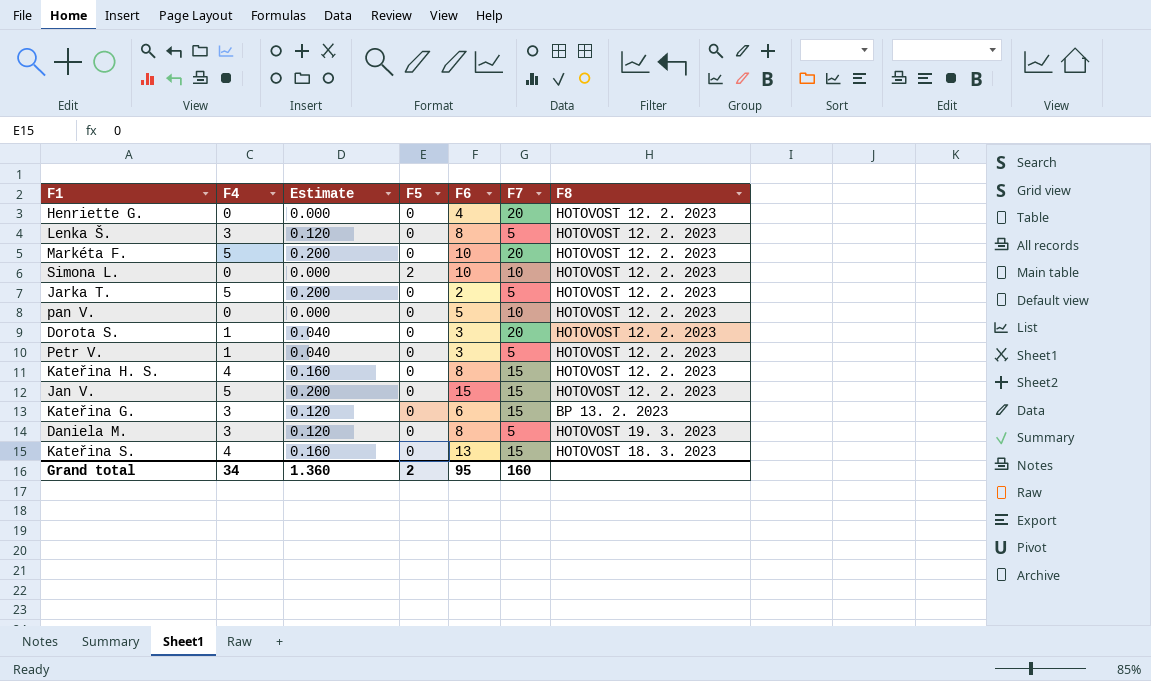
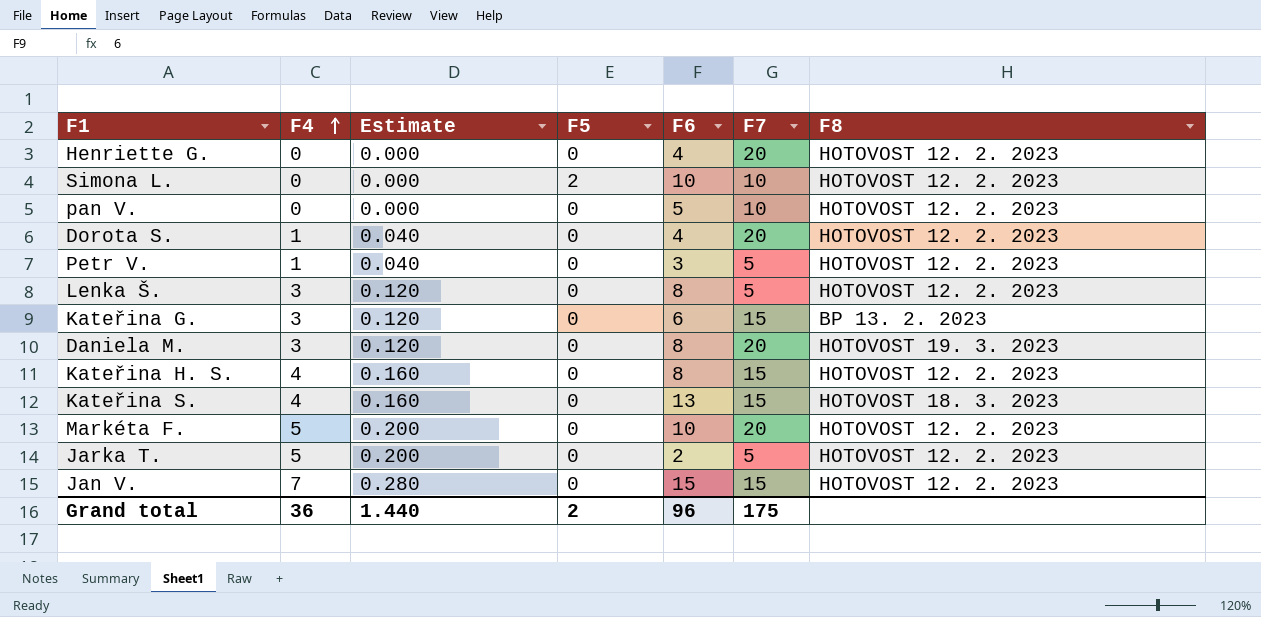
row order: none -> F4 ascending
Dorota S. | F6: 3 -> 4
Daniela M. | F7: 5 -> 20
Jan V. | F4: 5 -> 7
Jan V. | Estimate: 0.200 -> 0.280
Grand total | F4: 34 -> 36
Grand total | Estimate: 1.360 -> 1.440
Grand total | F6: 95 -> 96
Grand total | F7: 160 -> 175

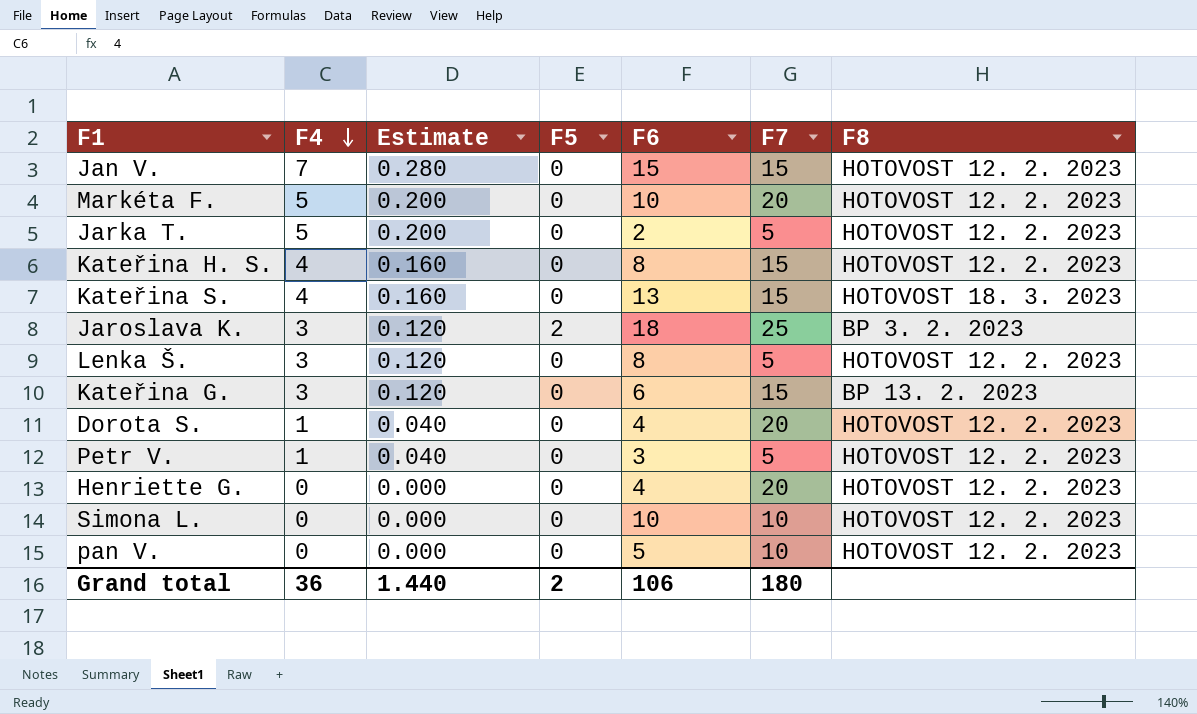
row order: F4 ascending -> F4 descending
row Daniela M.: 3 | 0.120 | 0 | 8 | 20 | HOTOVOST 19. 3. 2023 -> none
row Jaroslava K.: none -> 3 | 0.120 | 2 | 18 | 25 | BP 3. 2. 2023
Simona L. | F5: 2 -> 0
Grand total | F6: 96 -> 106
Grand total | F7: 175 -> 180

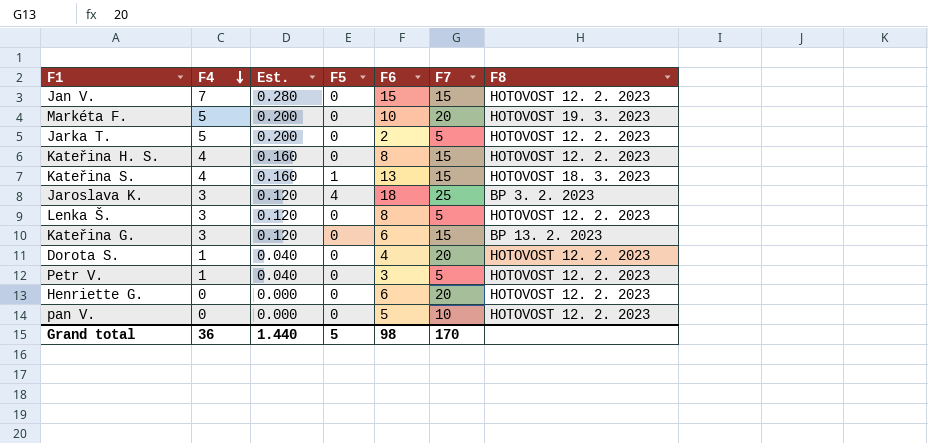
column name: Estimate -> Est.
row Simona L.: 0 | 0.000 | 0 | 10 | 10 | HOTOVOST 12. 2. 2023 -> none
Markéta F. | F8: HOTOVOST 12. 2. 2023 -> HOTOVOST 19. 3. 2023
Kateřina S. | F5: 0 -> 1
Jaroslava K. | F5: 2 -> 4
Henriette G. | F6: 4 -> 6
Grand total | F5: 2 -> 5
Grand total | F6: 106 -> 98
Grand total | F7: 180 -> 170

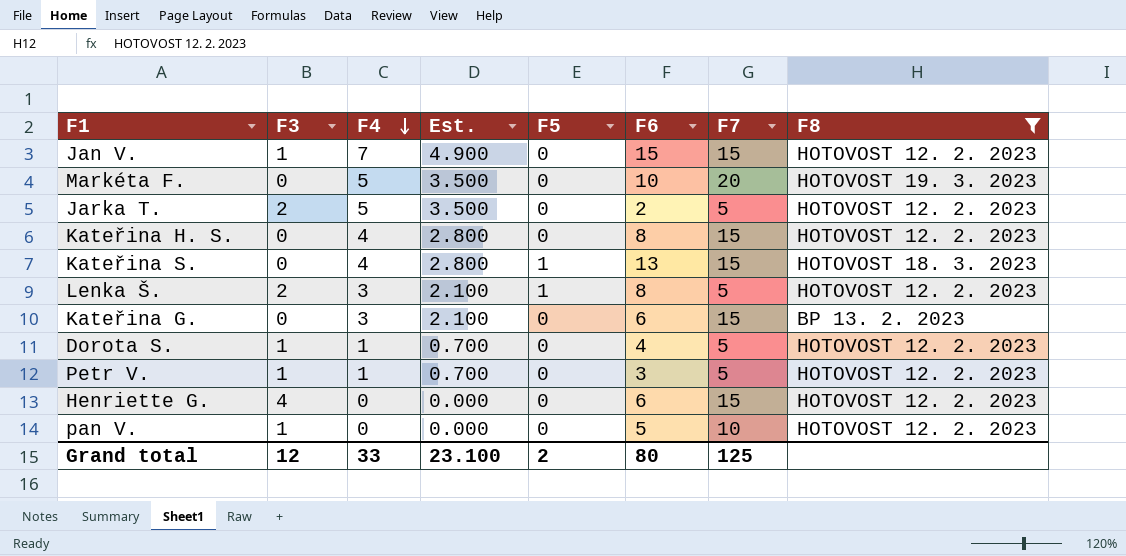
filter: none -> F8 != BP 3. 2. 2023
column F3 | position: none -> 2
column Est. | formula: [F4] * 0.04 -> [F4] * 0.7
Lenka Š. | F5: 0 -> 1
Dorota S. | F7: 20 -> 5
Henriette G. | F7: 20 -> 15
Grand total | F4: 36 -> 33
Grand total | Est.: 1.440 -> 23.100
Grand total | F5: 5 -> 2
Grand total | F6: 98 -> 80
Grand total | F7: 170 -> 125

